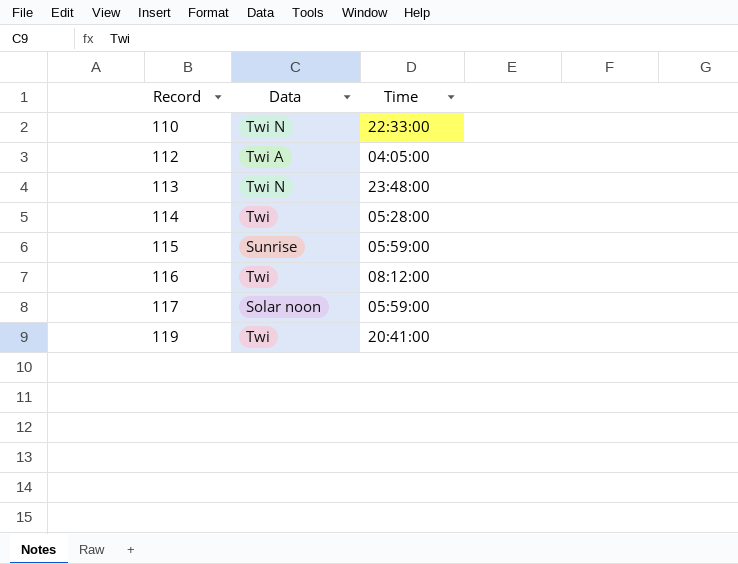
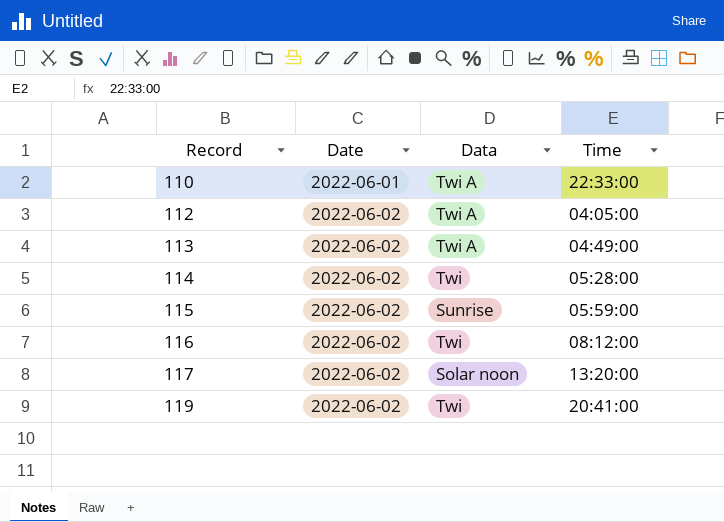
column Date | position: none -> 2
110 | Data: Twi N -> Twi A
113 | Data: Twi N -> Twi A
113 | Time: 23:48:00 -> 04:49:00
117 | Time: 05:59:00 -> 13:20:00

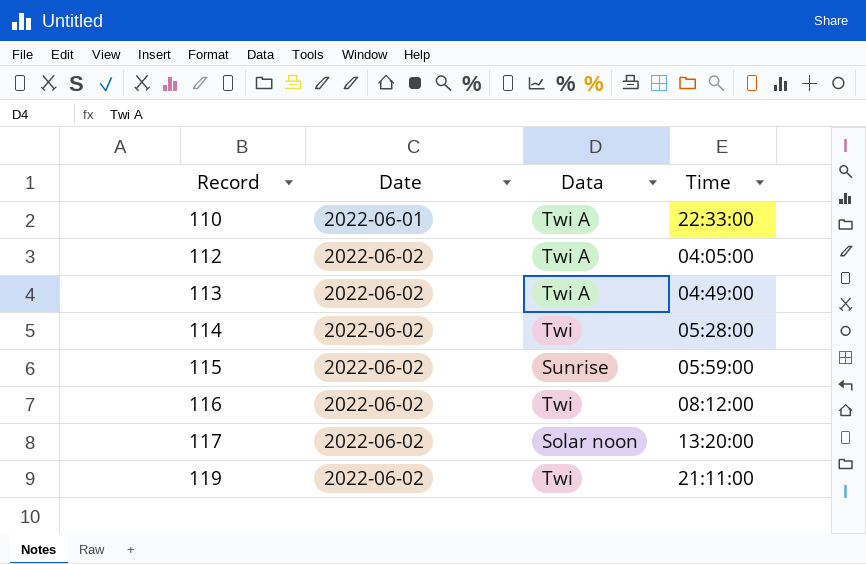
119 | Time: 20:41:00 -> 21:11:00

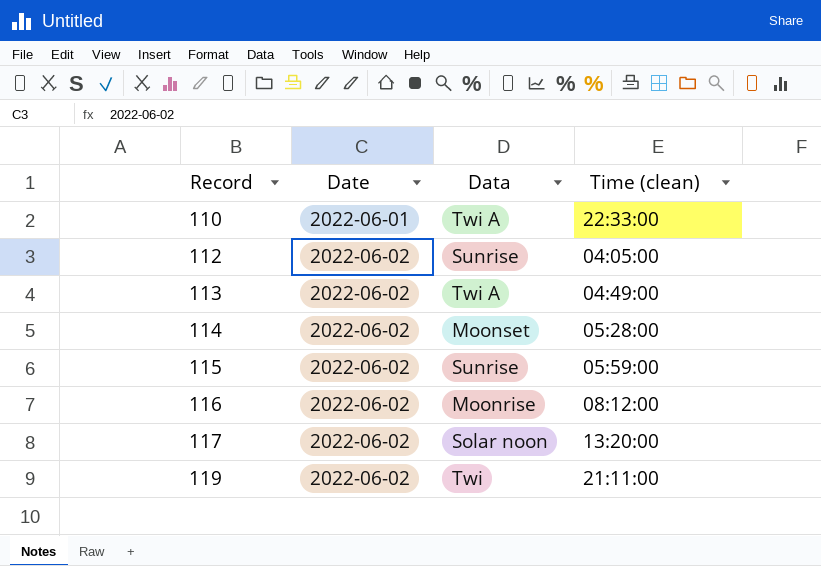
column name: Time -> Time (clean)
112 | Data: Twi A -> Sunrise
114 | Data: Twi -> Moonset
116 | Data: Twi -> Moonrise

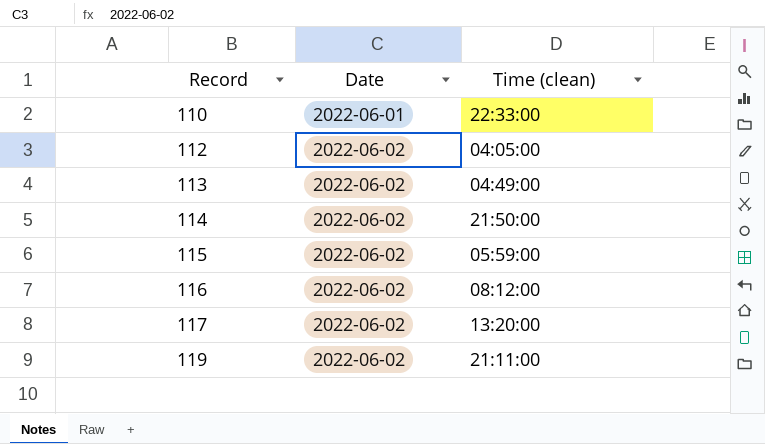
column Data | position: 3 -> none
114 | Time (clean): 05:28:00 -> 21:50:00

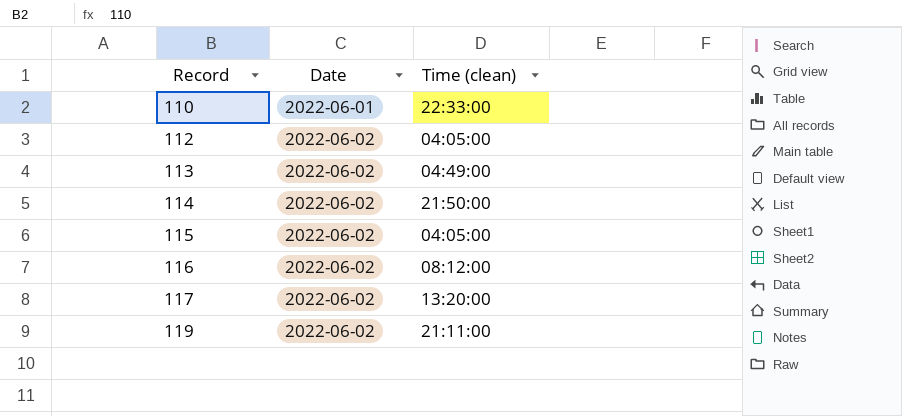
115 | Time (clean): 05:59:00 -> 04:05:00

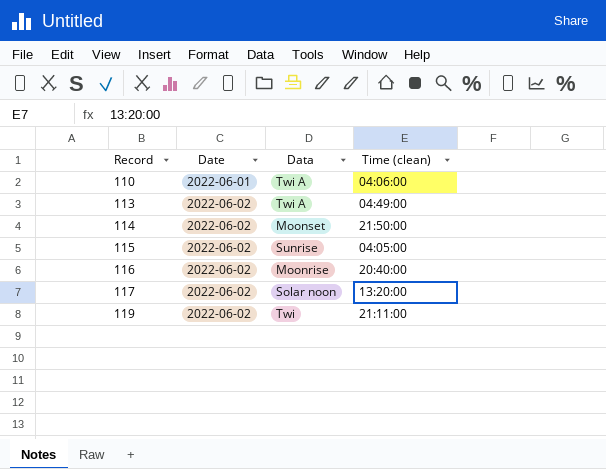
column Data | position: none -> 3
row 112: 2022-06-02 | 04:05:00 -> none
110 | Time (clean): 22:33:00 -> 04:06:00
116 | Time (clean): 08:12:00 -> 20:40:00

